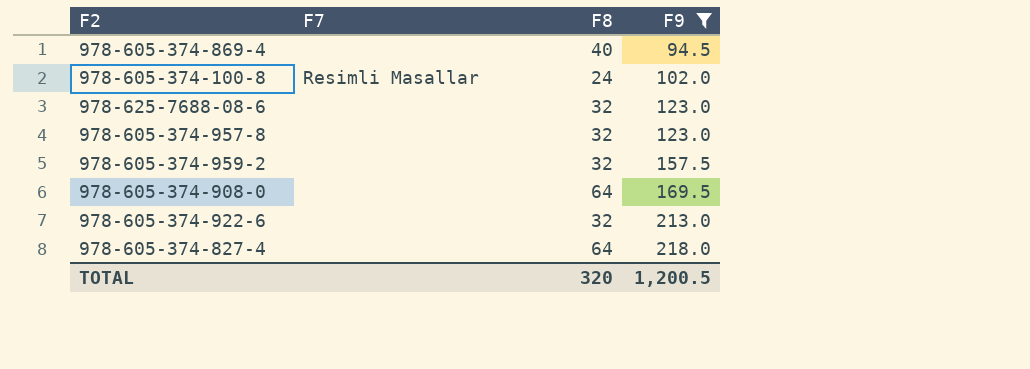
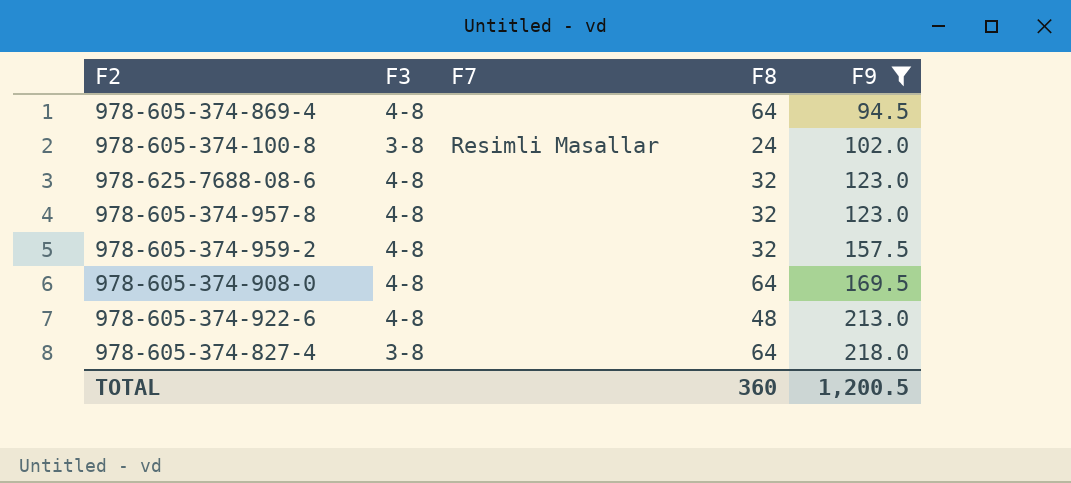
column F3 | position: none -> 2
978-605-374-869-4 | F8: 40 -> 64
978-605-374-922-6 | F8: 32 -> 48
TOTAL | F8: 320 -> 360

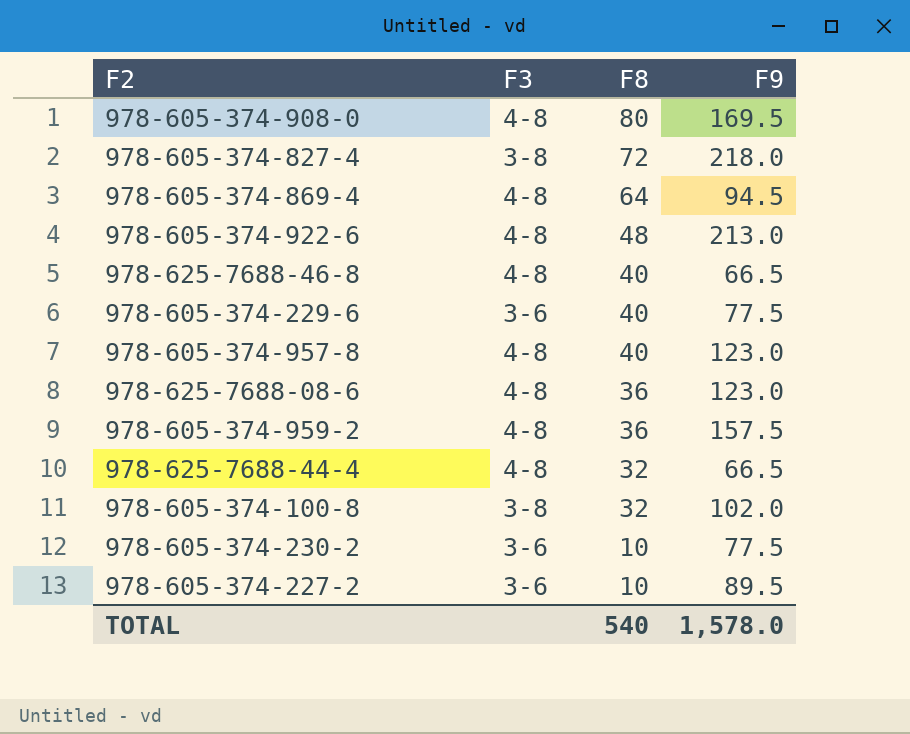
filter: F9 >= 94.5 -> none
row order: F9 ascending -> F8 descending
column F7 | position: 3 -> none
978-605-374-908-0 | F8: 64 -> 80
978-605-374-827-4 | F8: 64 -> 72
978-605-374-957-8 | F8: 32 -> 40
978-625-7688-08-6 | F8: 32 -> 36
978-605-374-959-2 | F8: 32 -> 36
978-605-374-100-8 | F8: 24 -> 32
TOTAL | F8: 360 -> 540
TOTAL | F9: 1,200.5 -> 1,578.0

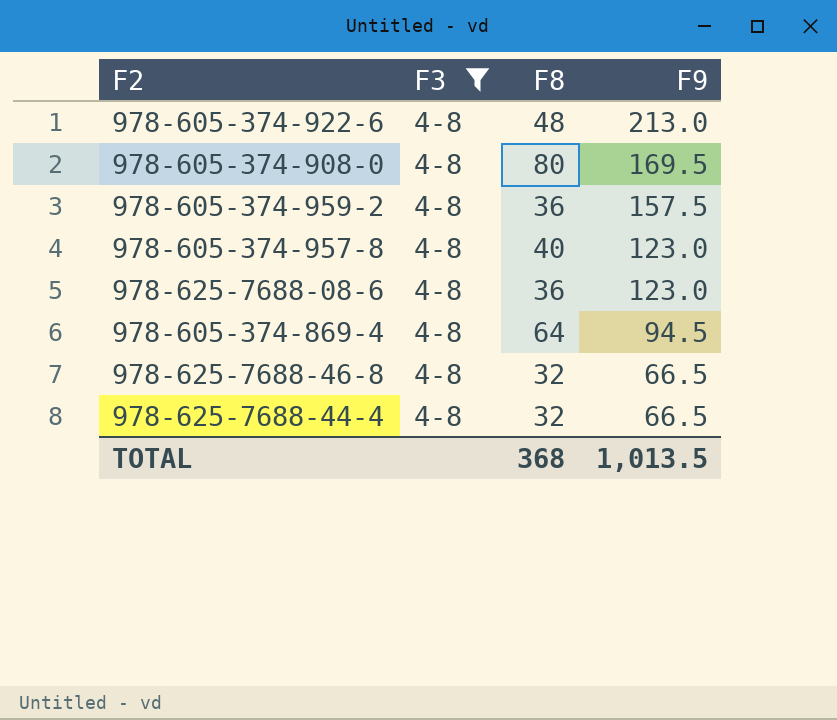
filter: none -> F3 = 4-8
row order: F8 descending -> F9 descending
978-625-7688-46-8 | F8: 40 -> 32
TOTAL | F8: 540 -> 368
TOTAL | F9: 1,578.0 -> 1,013.5

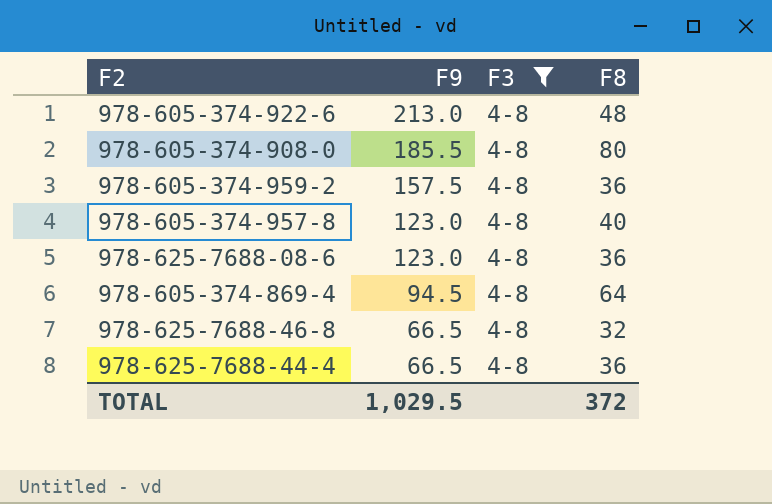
column F9 | position: 4 -> 2
978-605-374-908-0 | F9: 169.5 -> 185.5
978-625-7688-44-4 | F8: 32 -> 36
TOTAL | F9: 1,013.5 -> 1,029.5
TOTAL | F8: 368 -> 372

